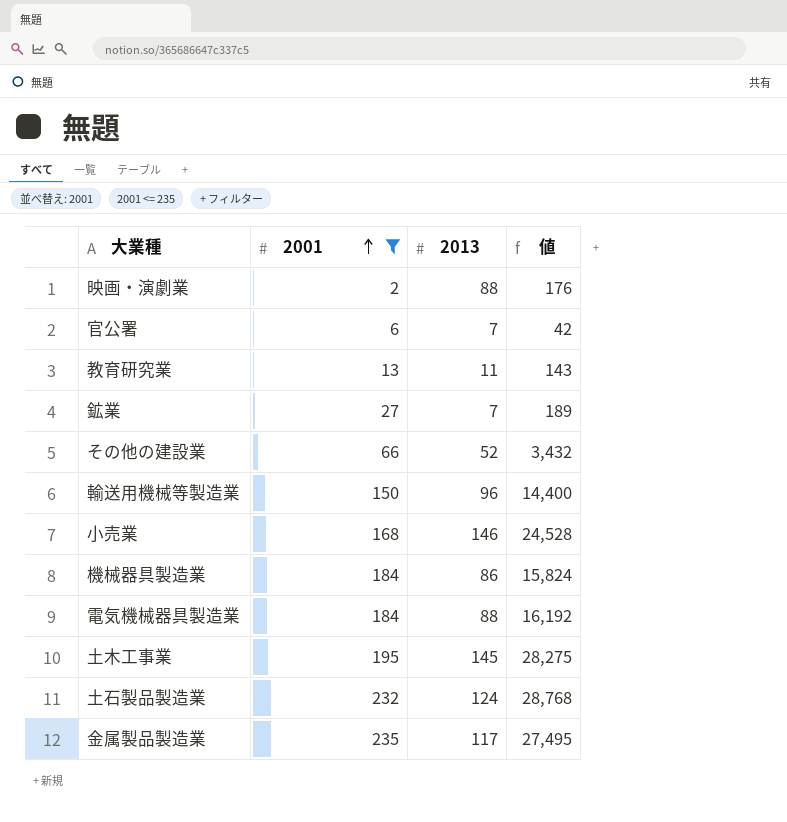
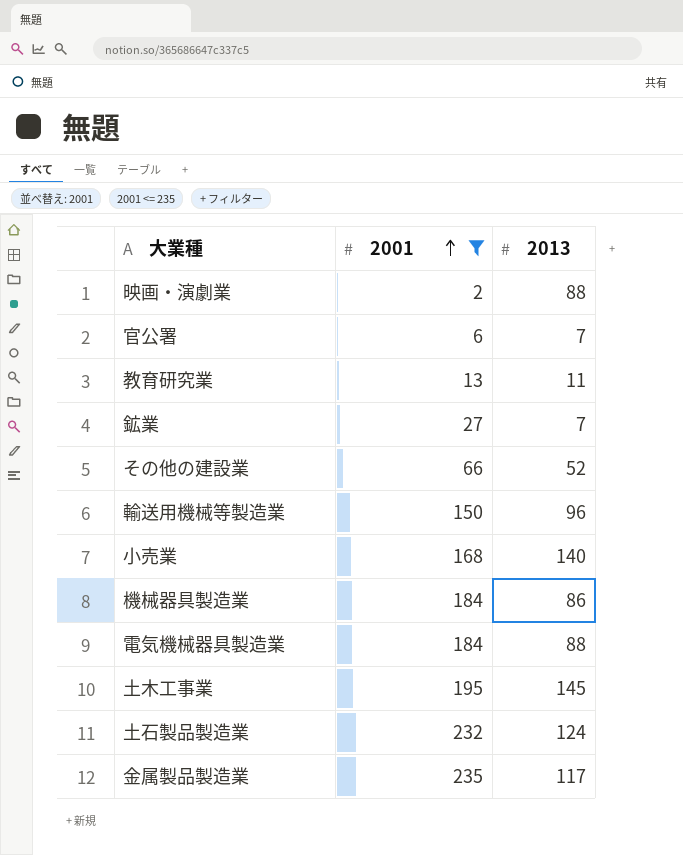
column 値 | formula: [2001] * [2013] -> none
小売業 | 2013: 146 -> 140

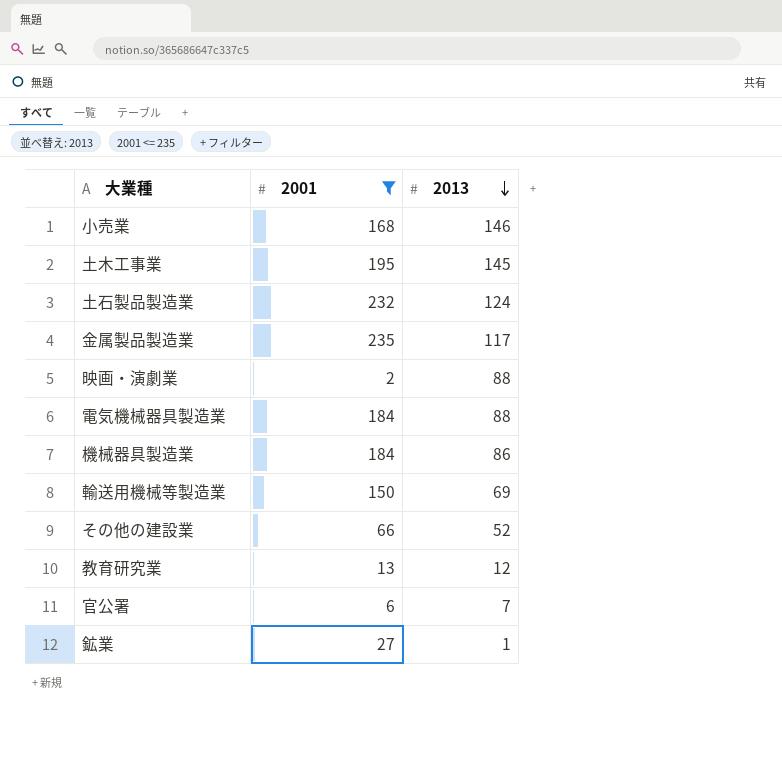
row order: 2001 ascending -> 2013 descending
小売業 | 2013: 140 -> 146
輸送用機械等製造業 | 2013: 96 -> 69
教育研究業 | 2013: 11 -> 12
鉱業 | 2013: 7 -> 1

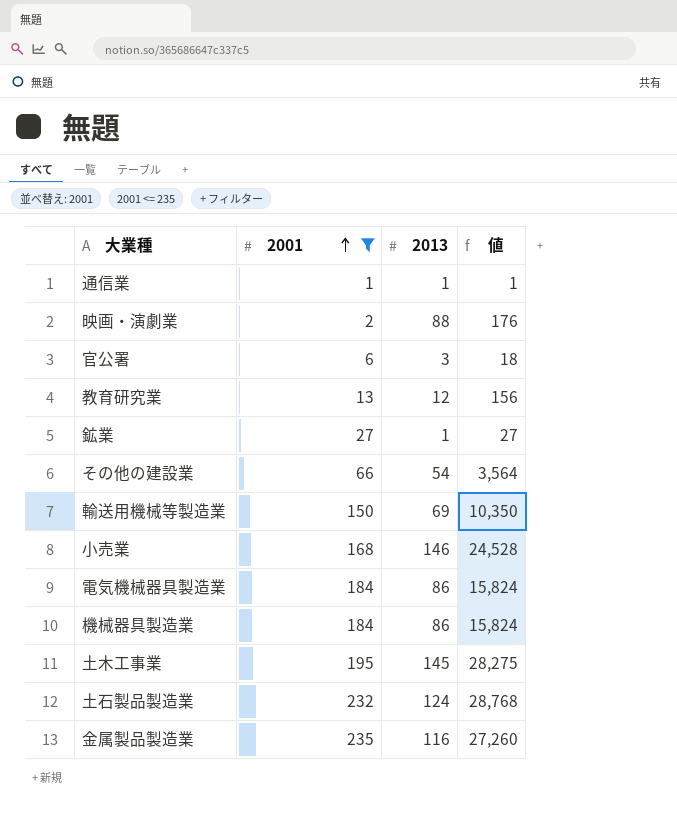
row order: 2013 descending -> 2001 ascending
column 値 | formula: none -> [2001] * [2013]
row 通信業: none -> 1 | 1 | 1
官公署 | 2013: 7 -> 3
その他の建設業 | 2013: 52 -> 54
電気機械器具製造業 | 2013: 88 -> 86
金属製品製造業 | 2013: 117 -> 116

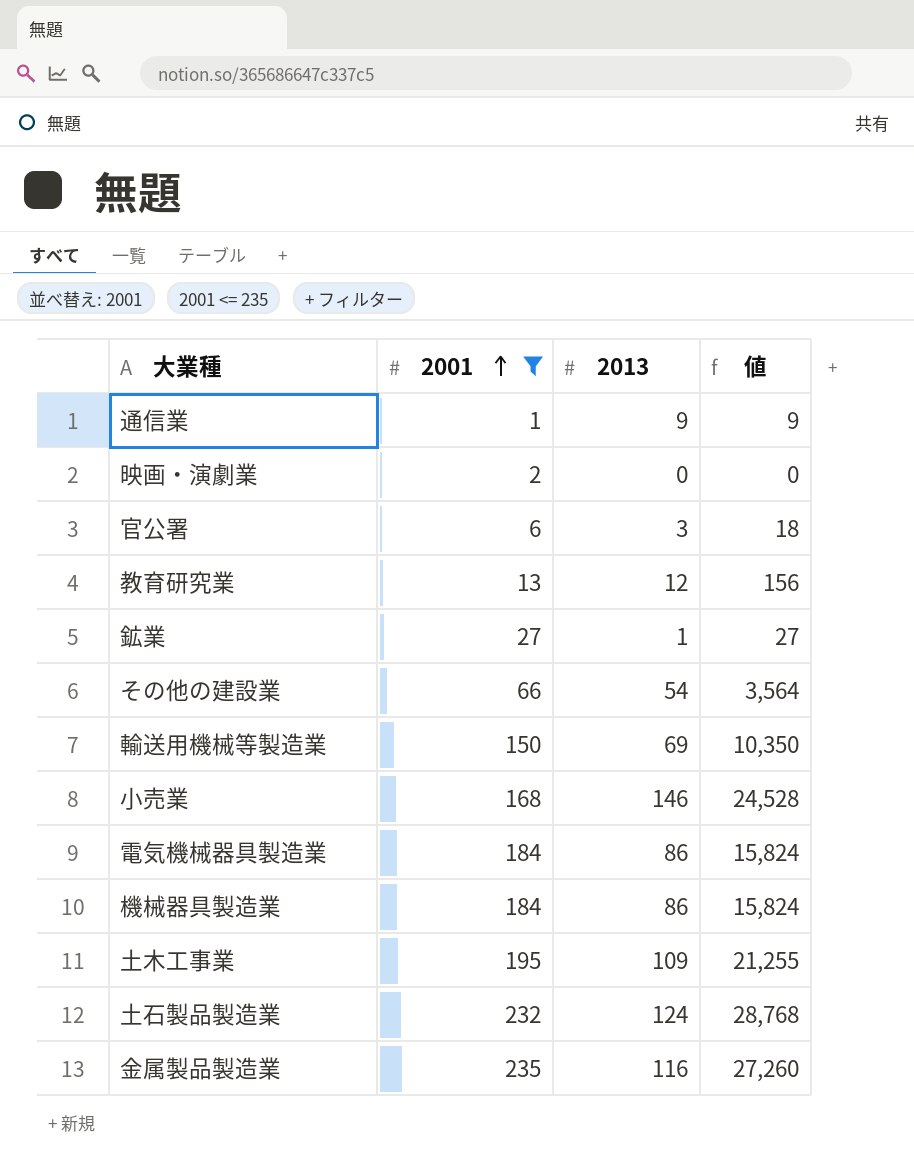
通信業 | 2013: 1 -> 9
通信業 | 値: 1 -> 9
映画・演劇業 | 2013: 88 -> 0
映画・演劇業 | 値: 176 -> 0
土木工事業 | 2013: 145 -> 109
土木工事業 | 値: 28,275 -> 21,255

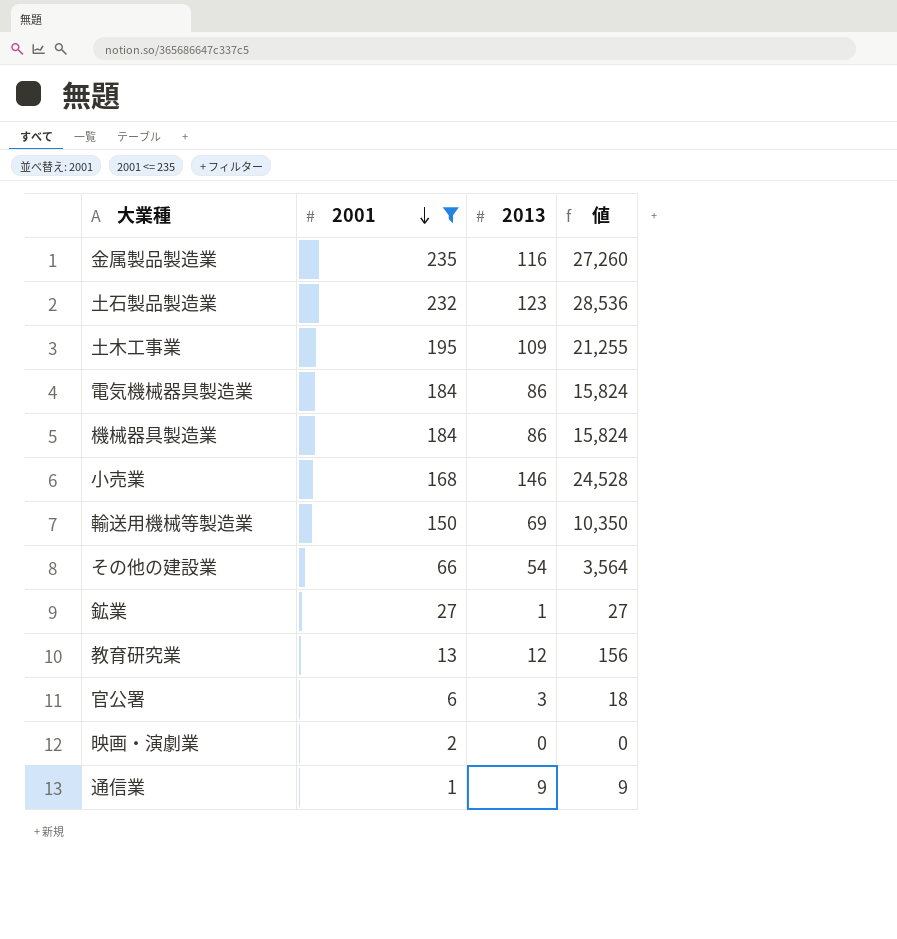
row order: 2001 ascending -> 2001 descending
土石製品製造業 | 2013: 124 -> 123
土石製品製造業 | 値: 28,768 -> 28,536

